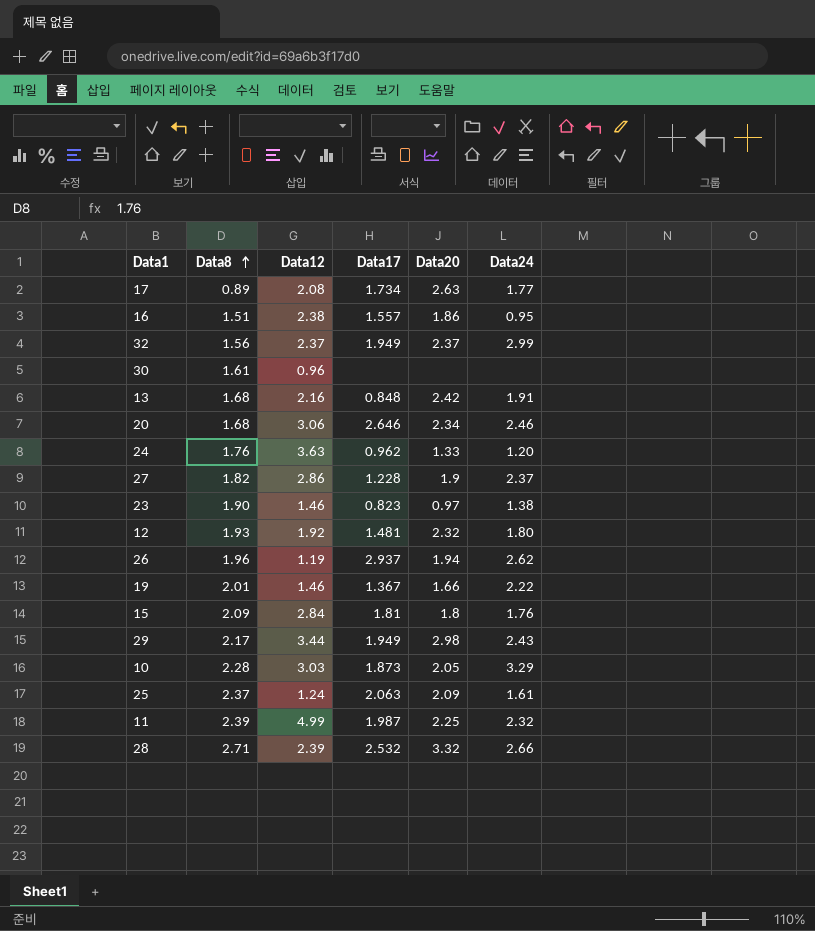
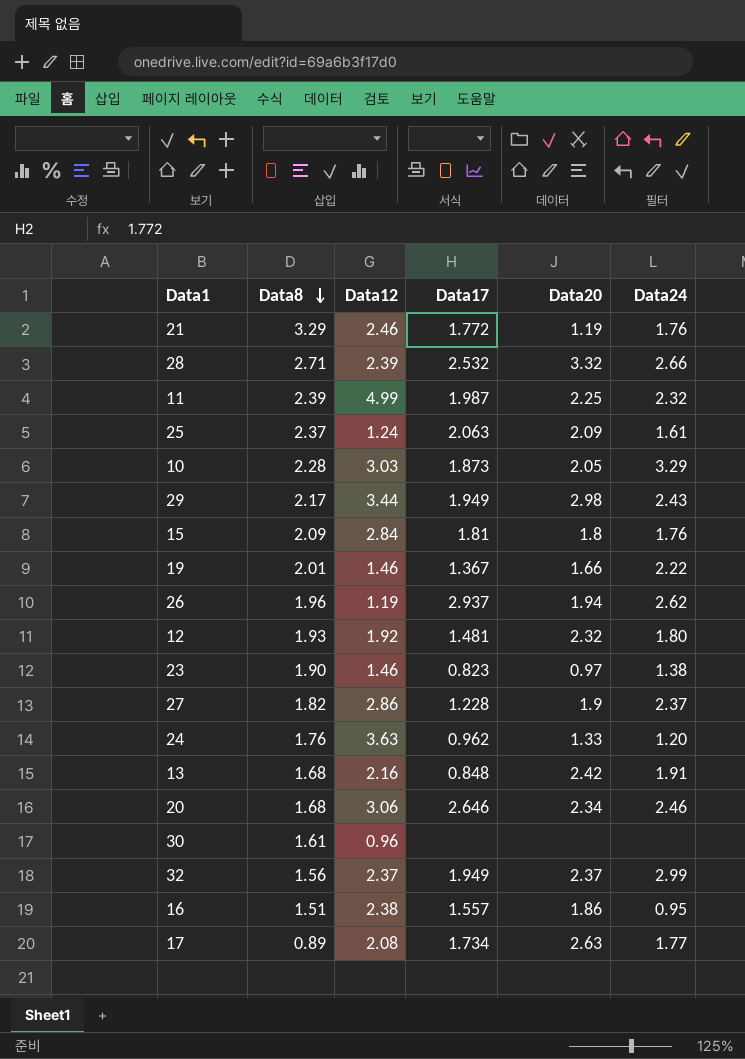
row order: Data8 ascending -> Data8 descending
row 21: none -> 3.29 | 2.46 | 1.772 | 1.19 | 1.76

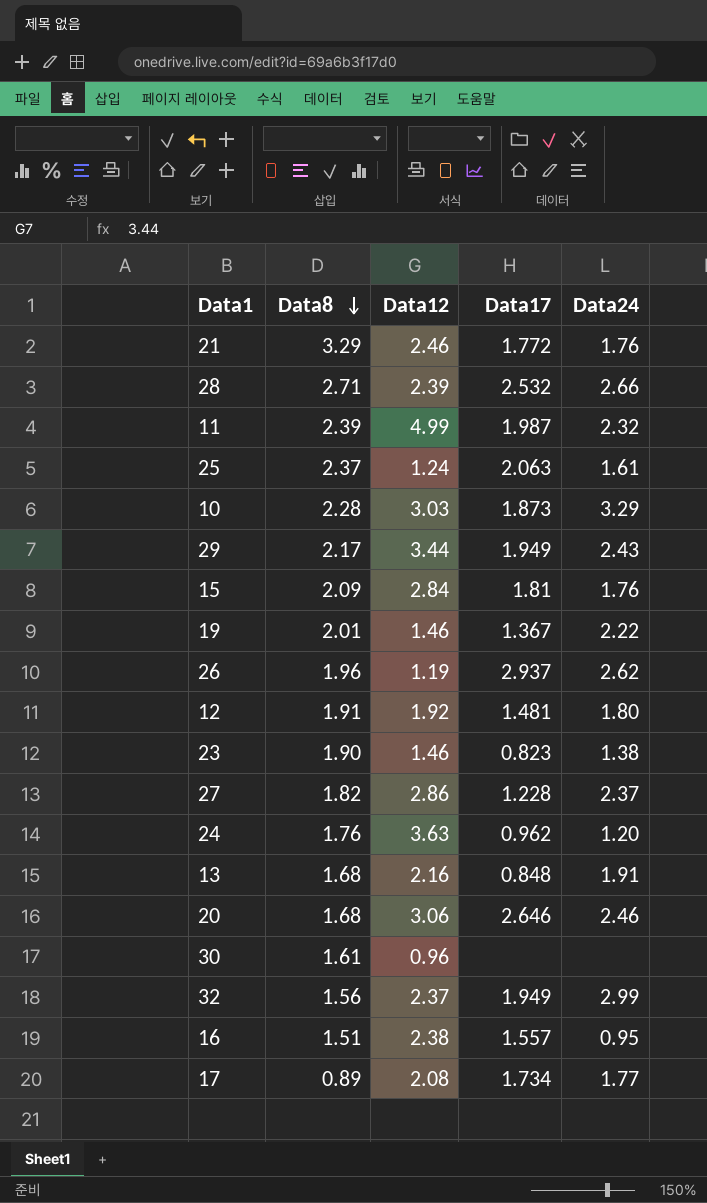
column Data20 | position: 5 -> none
12 | Data8: 1.93 -> 1.91

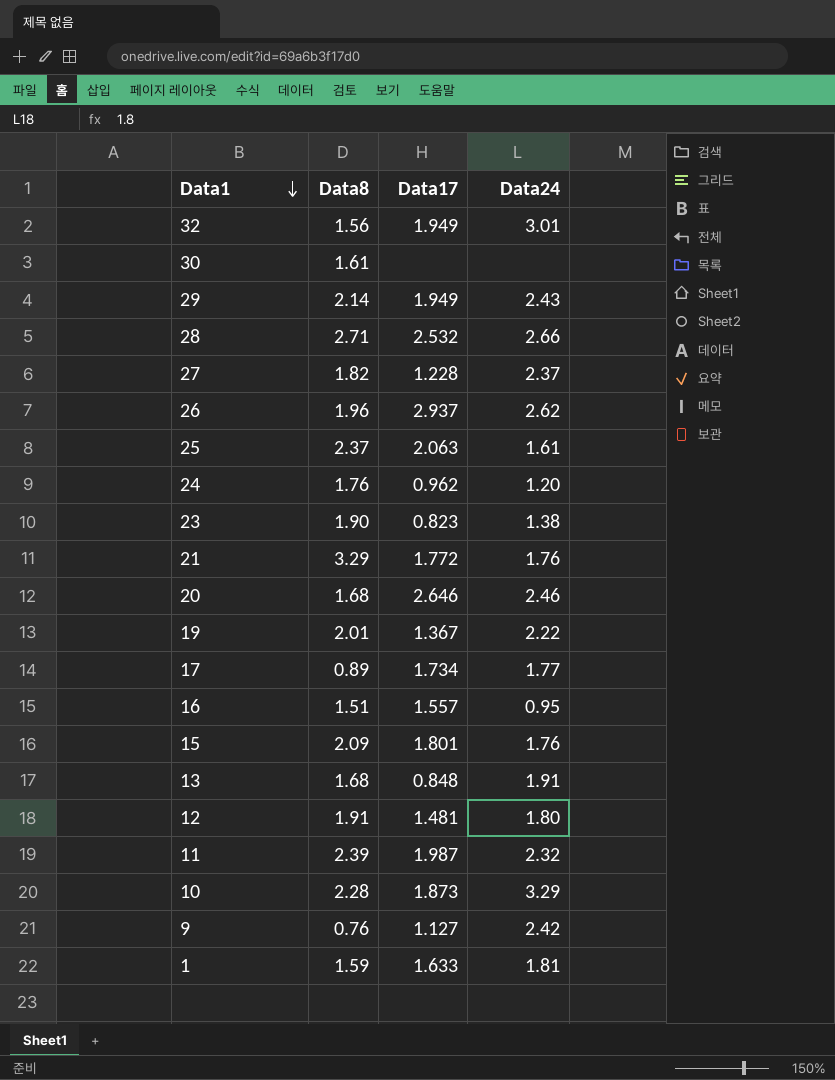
row order: Data8 descending -> Data1 descending
column Data12 | position: 3 -> none
32 | Data24: 2.99 -> 3.01
29 | Data8: 2.17 -> 2.14
15 | Data17: 1.81 -> 1.801
row 9: none -> 0.76 | 1.127 | 2.42
row 1: none -> 1.59 | 1.633 | 1.81

